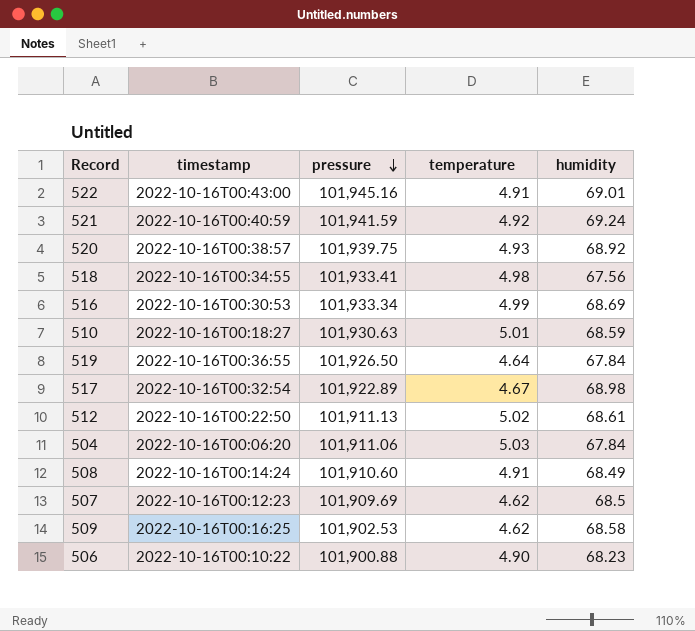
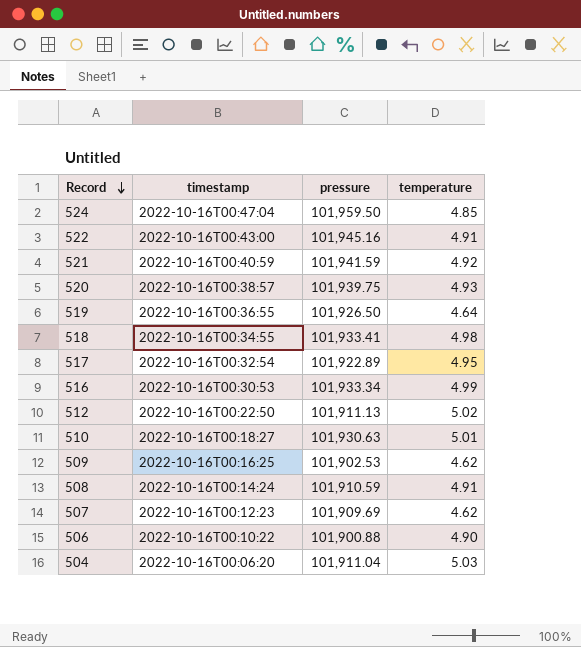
row order: pressure descending -> Record descending
column humidity | position: 5 -> none
row 524: none -> 2022-10-16T00:47:04 | 101,959.50 | 4.85
517 | temperature: 4.67 -> 4.95
508 | pressure: 101,910.60 -> 101,910.59
504 | pressure: 101,911.06 -> 101,911.04

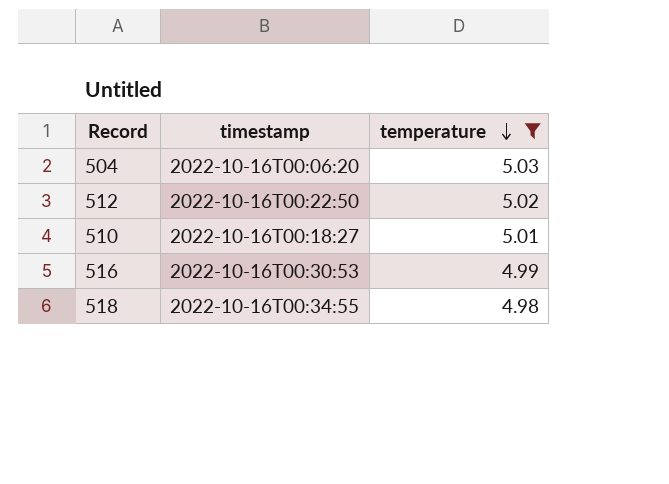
filter: none -> temperature >= 4.98
row order: Record descending -> temperature descending
column pressure | position: 3 -> none

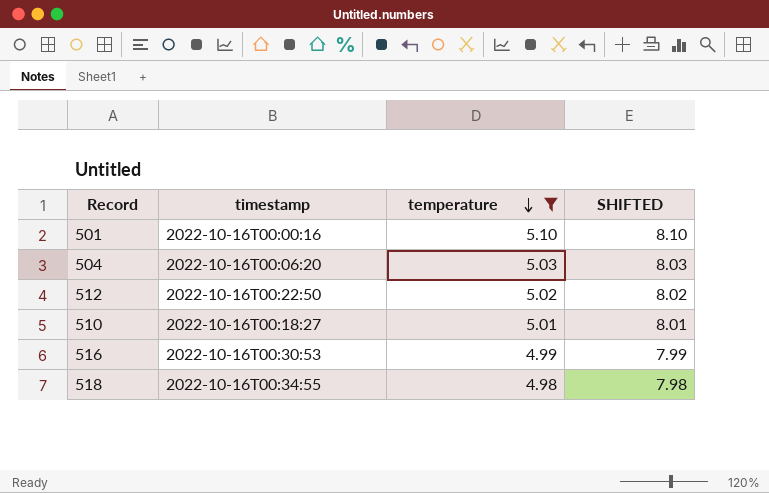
column SHIFTED | formula: none -> [temperature] + 3
row 501: none -> 2022-10-16T00:00:16 | 5.10 | 8.10

